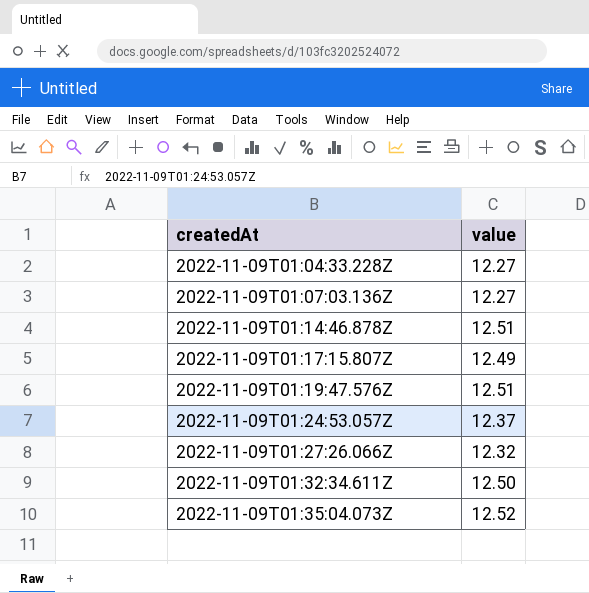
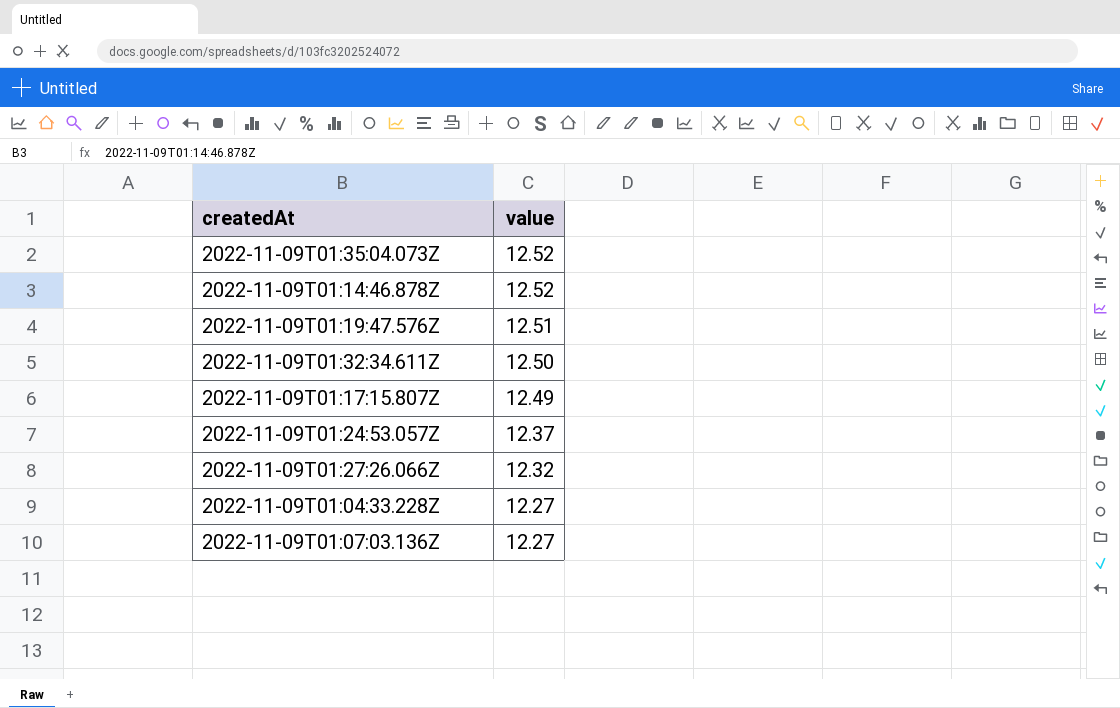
row order: createdAt ascending -> value descending
2022-11-09T01:14:46.878Z | value: 12.51 -> 12.52

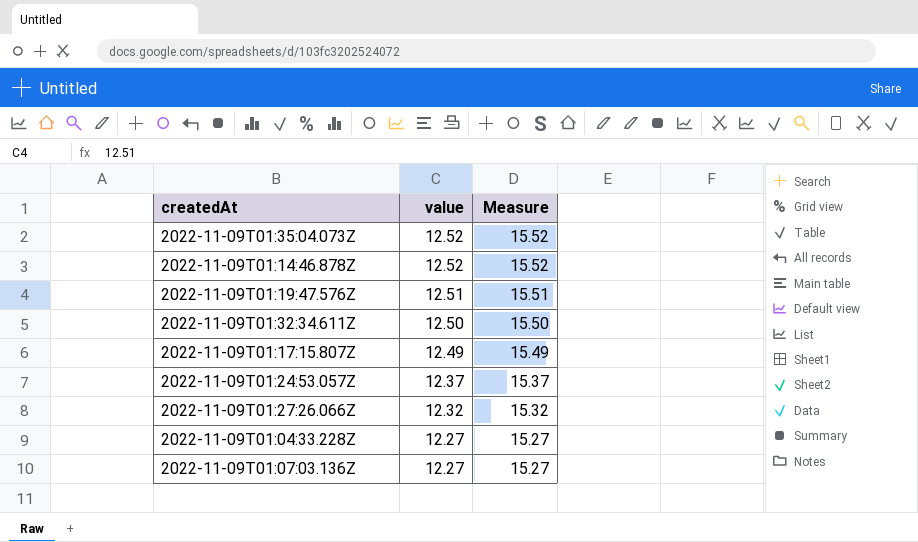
column Measure | formula: none -> [value] + 3

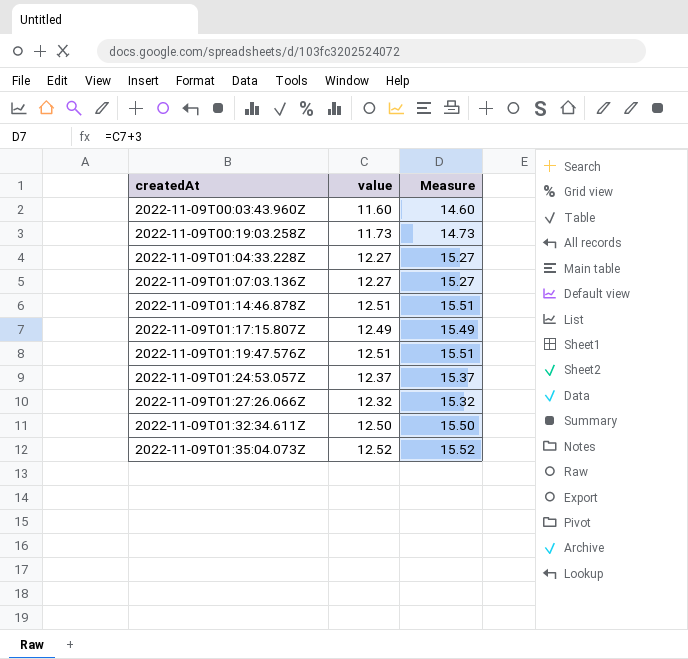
row order: value descending -> createdAt ascending
row 2022-11-09T00:03:43.960Z: none -> 11.60 | 14.60
row 2022-11-09T00:19:03.258Z: none -> 11.73 | 14.73
2022-11-09T01:14:46.878Z | value: 12.52 -> 12.51
2022-11-09T01:14:46.878Z | Measure: 15.52 -> 15.51

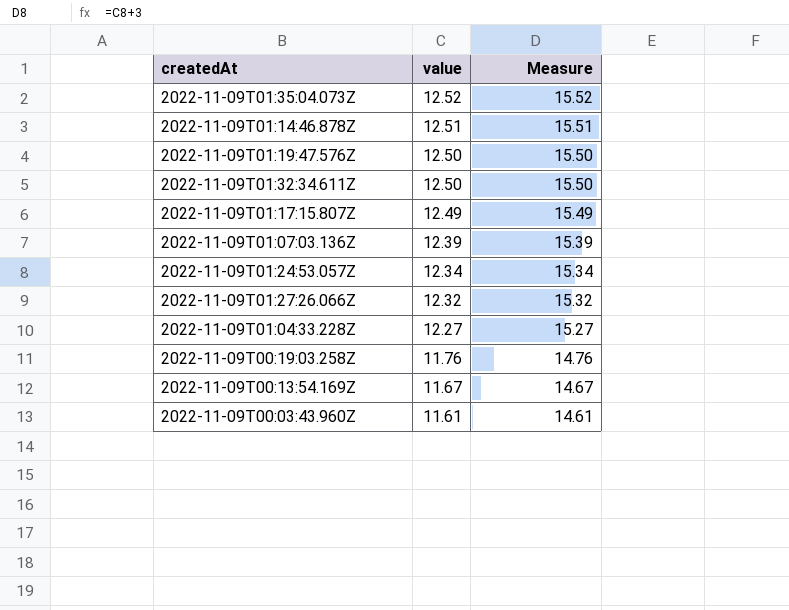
row order: createdAt ascending -> value descending
2022-11-09T01:19:47.576Z | value: 12.51 -> 12.50
2022-11-09T01:19:47.576Z | Measure: 15.51 -> 15.50
2022-11-09T01:07:03.136Z | value: 12.27 -> 12.39
2022-11-09T01:07:03.136Z | Measure: 15.27 -> 15.39
2022-11-09T01:24:53.057Z | value: 12.37 -> 12.34
2022-11-09T01:24:53.057Z | Measure: 15.37 -> 15.34
2022-11-09T00:19:03.258Z | value: 11.73 -> 11.76
2022-11-09T00:19:03.258Z | Measure: 14.73 -> 14.76
row 2022-11-09T00:13:54.169Z: none -> 11.67 | 14.67
2022-11-09T00:03:43.960Z | value: 11.60 -> 11.61
2022-11-09T00:03:43.960Z | Measure: 14.60 -> 14.61

